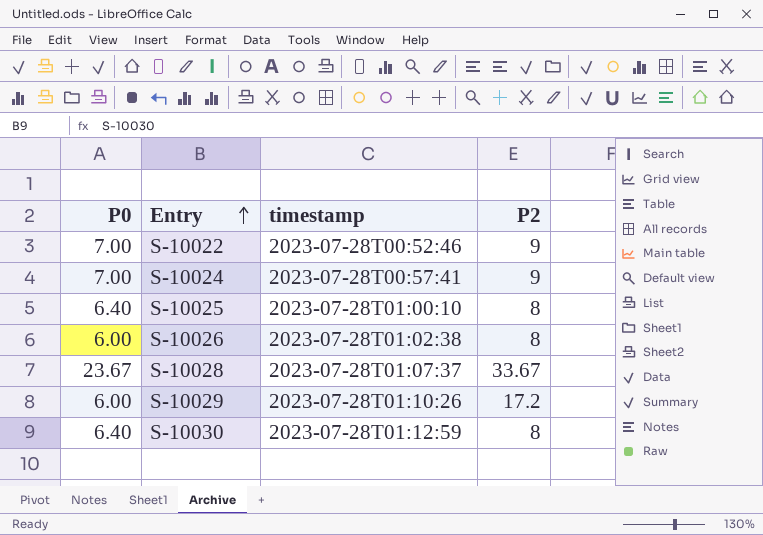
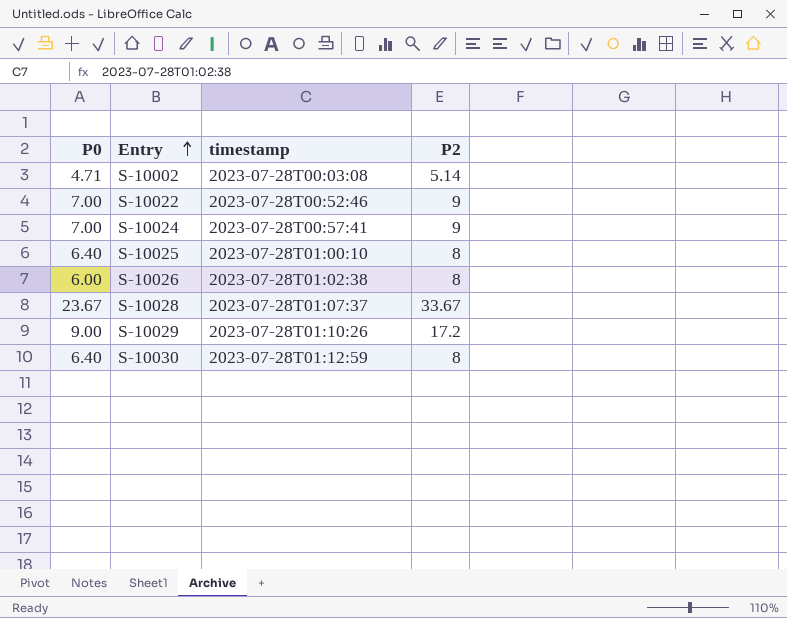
row S-10002: none -> 4.71 | 2023-07-28T00:03:08 | 5.14
S-10029 | P0: 6.00 -> 9.00

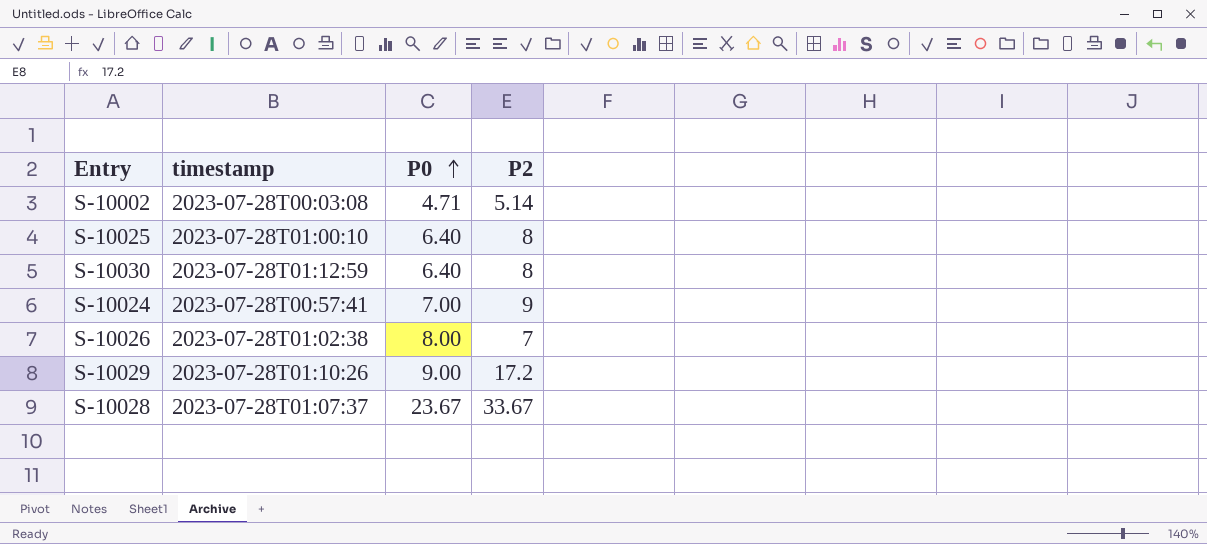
row order: Entry ascending -> P0 ascending
column P0 | position: 1 -> 3
row S-10022: 7.00 | 2023-07-28T00:52:46 | 9 -> none
S-10026 | P0: 6.00 -> 8.00
S-10026 | P2: 8 -> 7

